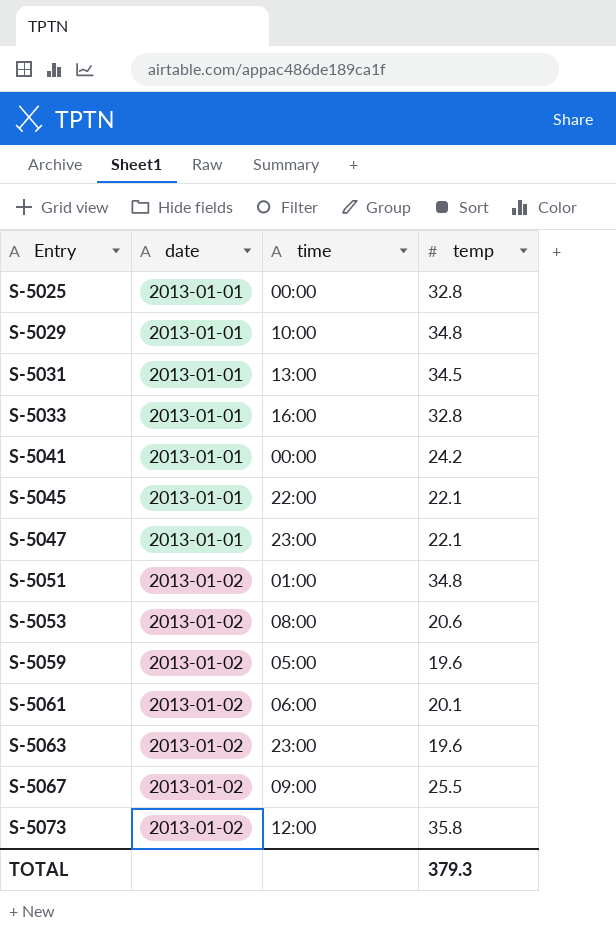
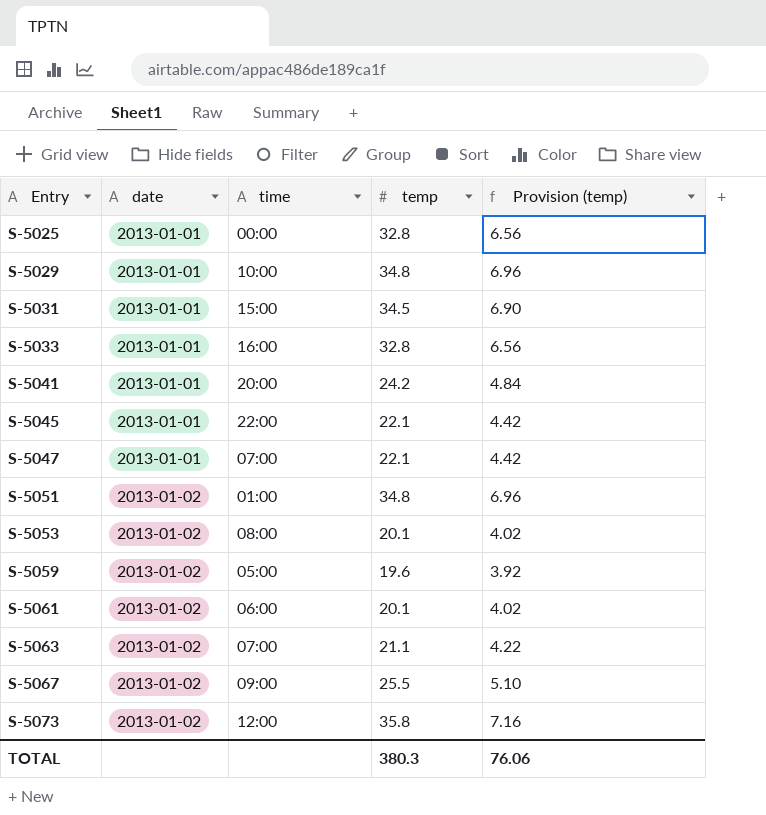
column Provision (temp) | formula: none -> [temp] * 0.2
S-5031 | time: 13:00 -> 15:00
S-5041 | time: 00:00 -> 20:00
S-5047 | time: 23:00 -> 07:00
S-5053 | temp: 20.6 -> 20.1
S-5063 | time: 23:00 -> 07:00
S-5063 | temp: 19.6 -> 21.1
TOTAL | temp: 379.3 -> 380.3

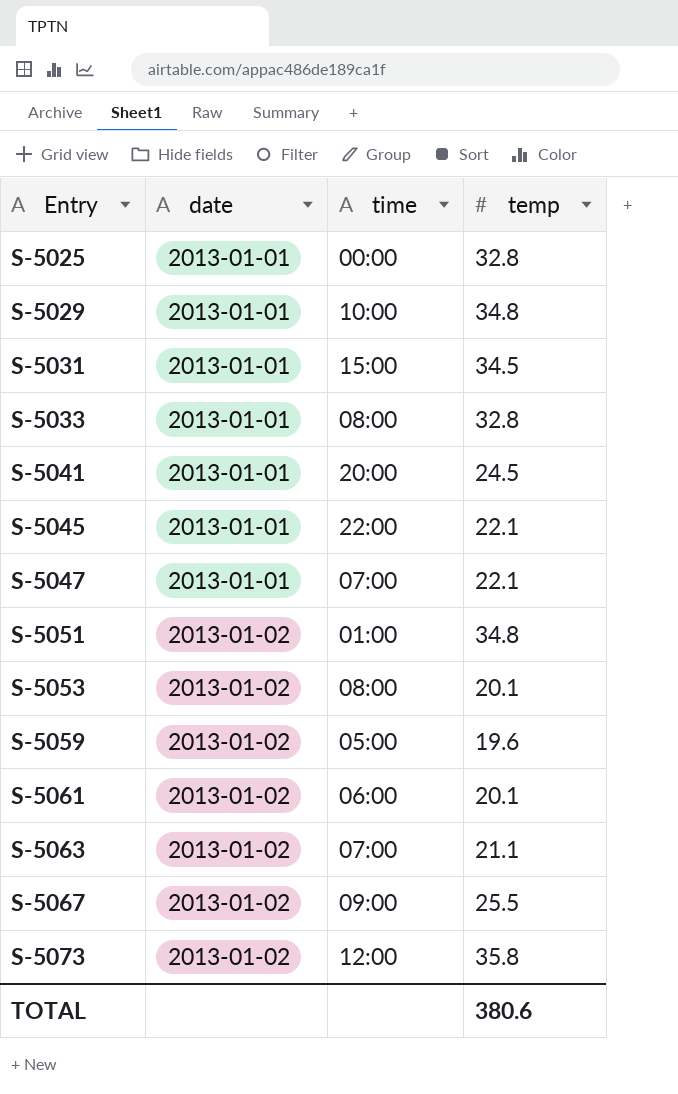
column Provision (temp) | formula: [temp] * 0.2 -> none
S-5033 | time: 16:00 -> 08:00
S-5041 | temp: 24.2 -> 24.5
TOTAL | temp: 380.3 -> 380.6

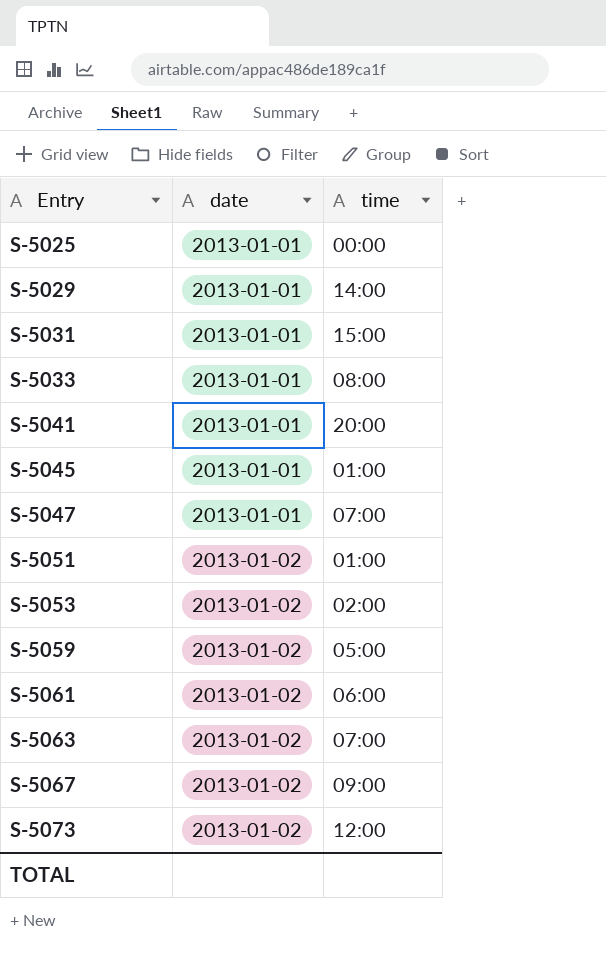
column temp | position: 4 -> none
S-5029 | time: 10:00 -> 14:00
S-5045 | time: 22:00 -> 01:00
S-5053 | time: 08:00 -> 02:00

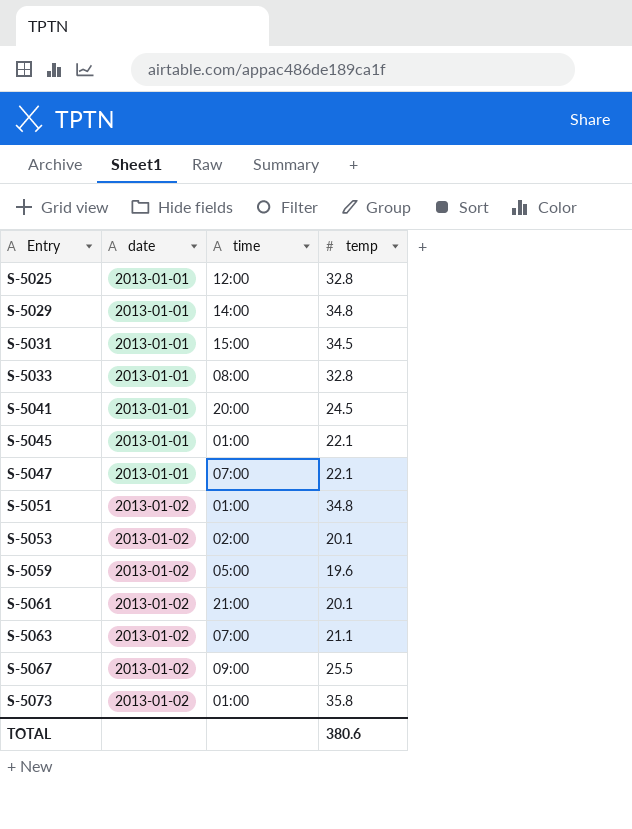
column temp | position: none -> 4
S-5025 | time: 00:00 -> 12:00
S-5061 | time: 06:00 -> 21:00
S-5073 | time: 12:00 -> 01:00

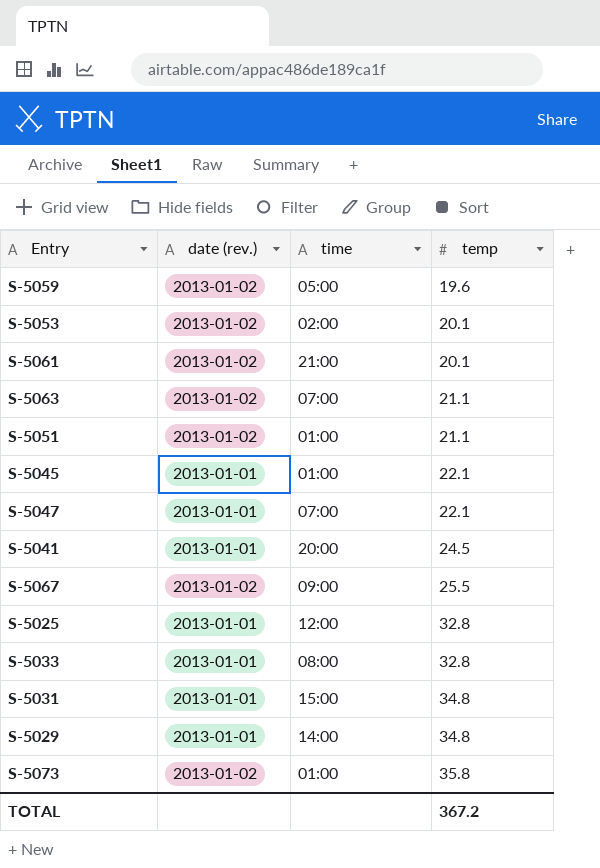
row order: Entry ascending -> temp ascending
column name: date -> date (rev.)
S-5051 | temp: 34.8 -> 21.1
S-5031 | temp: 34.5 -> 34.8
TOTAL | temp: 380.6 -> 367.2

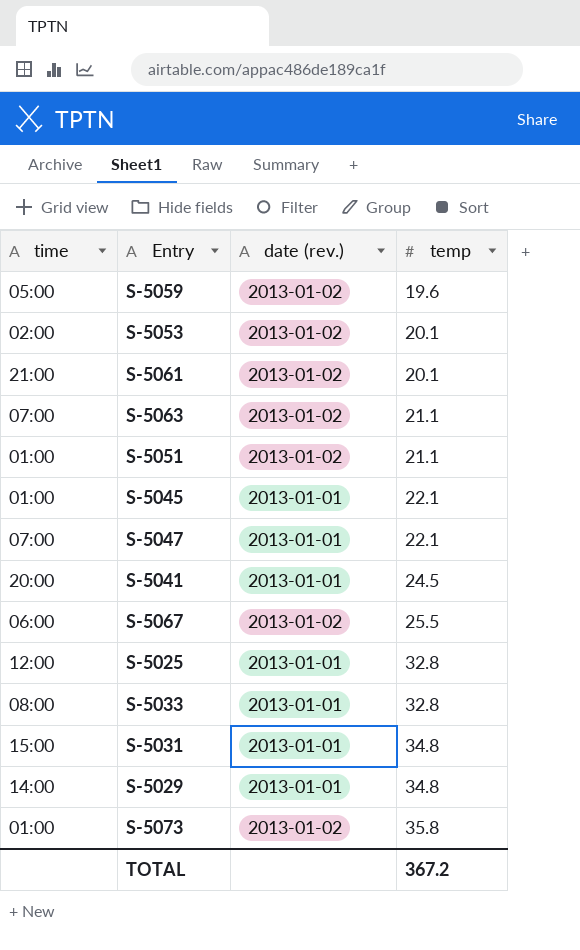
column time | position: 3 -> 1
S-5067 | time: 09:00 -> 06:00

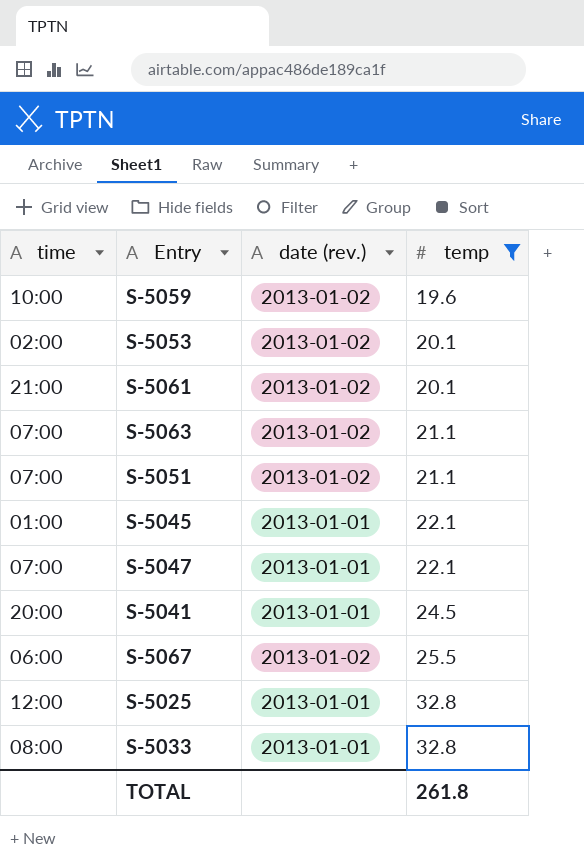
filter: none -> temp <= 32.8
S-5059 | time: 05:00 -> 10:00
S-5051 | time: 01:00 -> 07:00
TOTAL | temp: 367.2 -> 261.8

